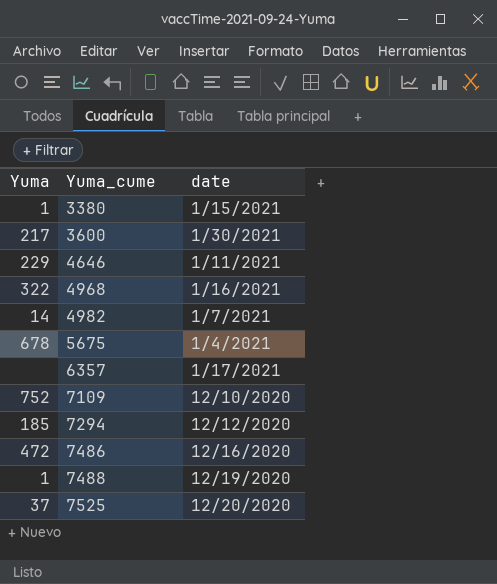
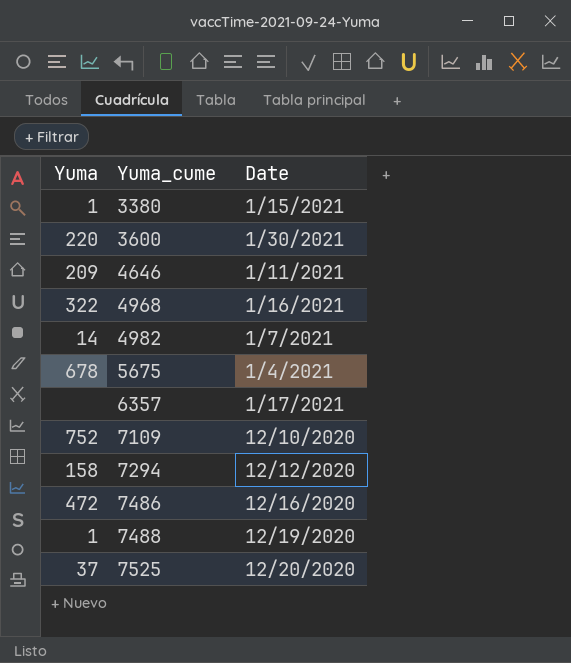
column name: date -> Date
3600 | Yuma: 217 -> 220
4646 | Yuma: 229 -> 209
7294 | Yuma: 185 -> 158

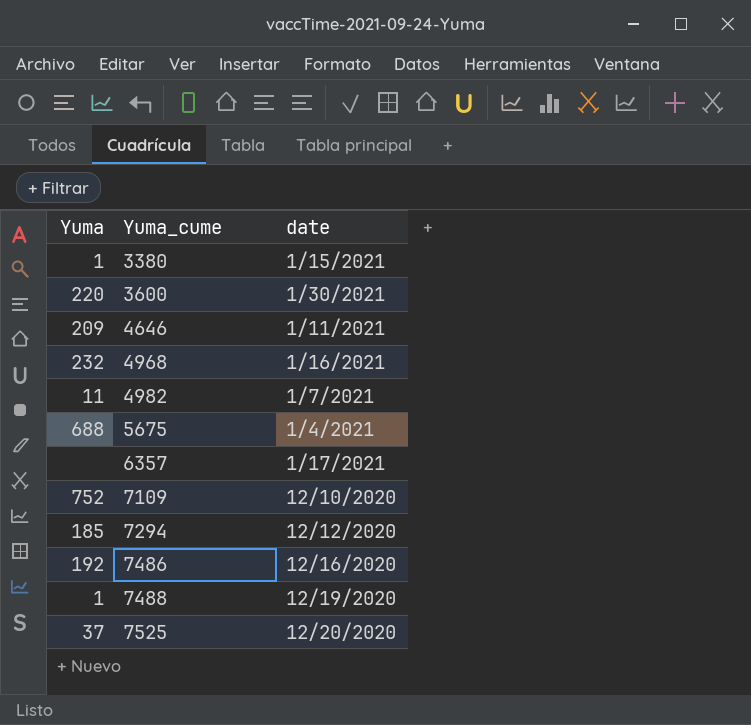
column name: Date -> date
4968 | Yuma: 322 -> 232
4982 | Yuma: 14 -> 11
5675 | Yuma: 678 -> 688
7294 | Yuma: 158 -> 185
7486 | Yuma: 472 -> 192

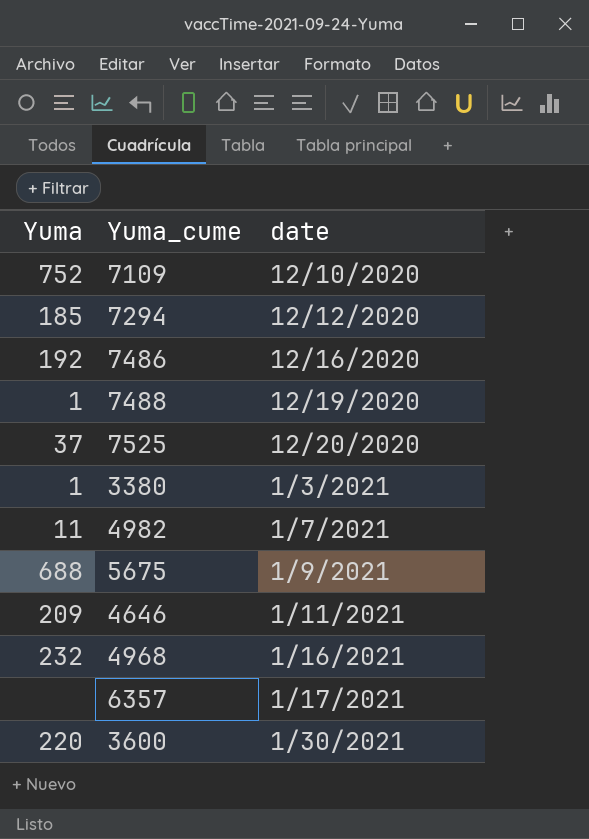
row order: Yuma_cume ascending -> date ascending
3380 | date: 1/15/2021 -> 1/3/2021
5675 | date: 1/4/2021 -> 1/9/2021

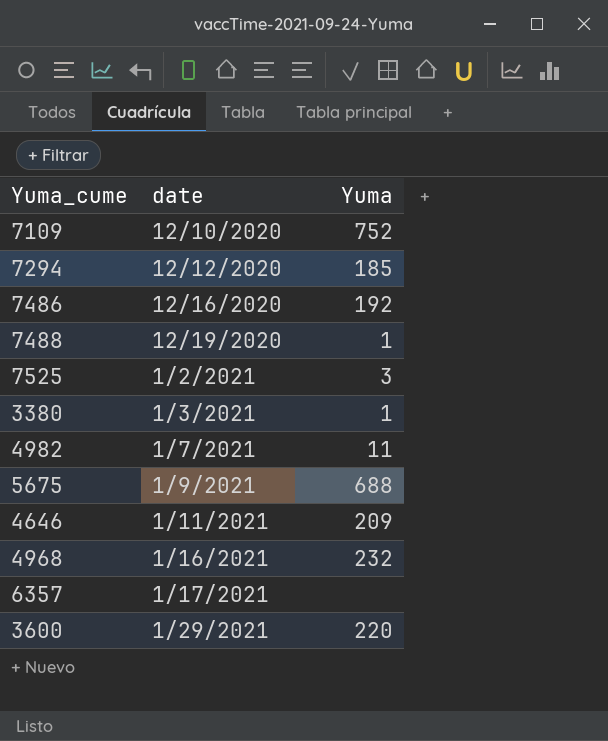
column Yuma | position: 1 -> 3
7525 | date: 12/20/2020 -> 1/2/2021
7525 | Yuma: 37 -> 3
3600 | date: 1/30/2021 -> 1/29/2021

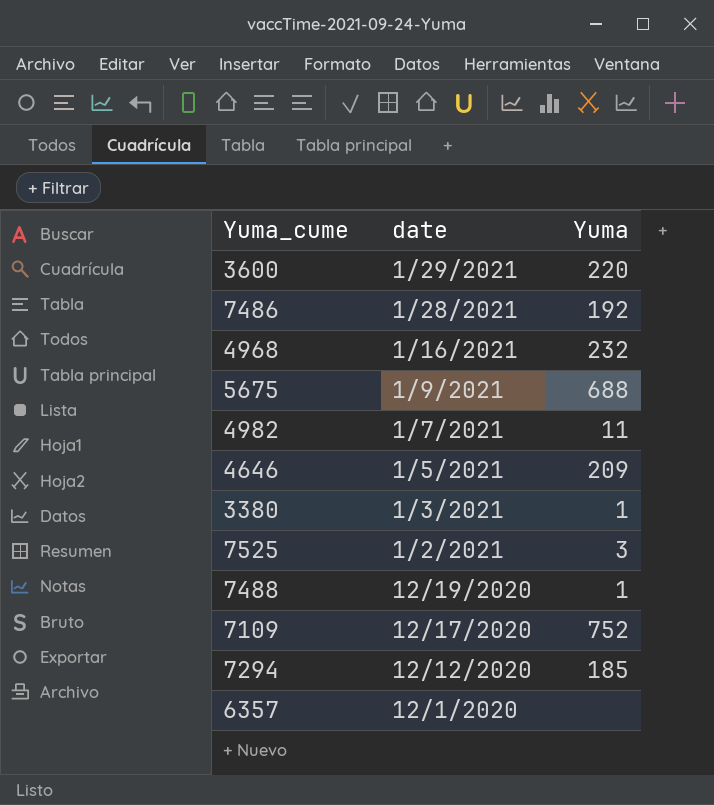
row order: date ascending -> date descending
7486 | date: 12/16/2020 -> 1/28/2021
4646 | date: 1/11/2021 -> 1/5/2021
7109 | date: 12/10/2020 -> 12/17/2020
6357 | date: 1/17/2021 -> 12/1/2020

